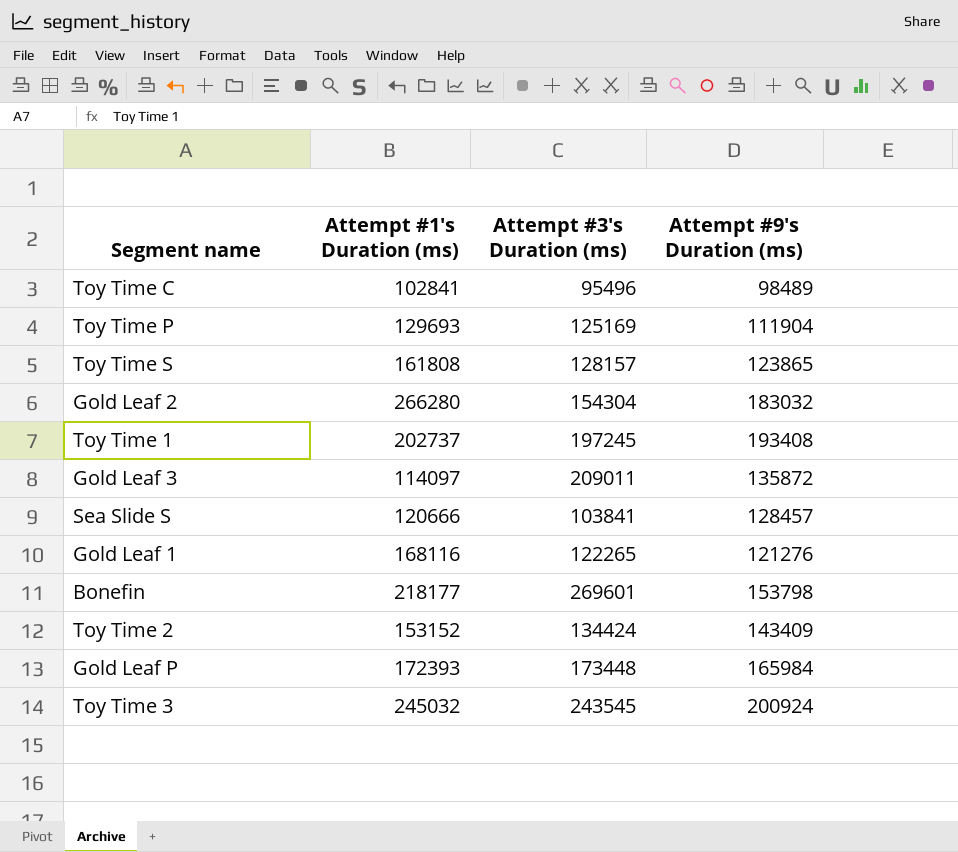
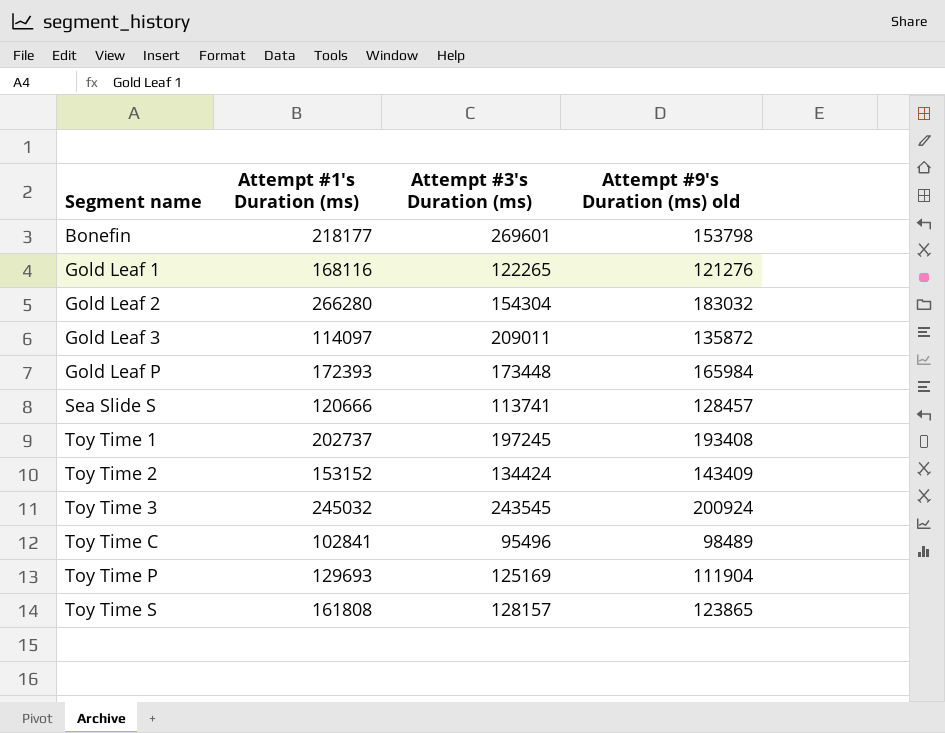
row order: none -> Segment name ascending
column name: Attempt #9's Duration (ms) -> Attempt #9's Duration (ms) old
Sea Slide S | Attempt #3's Duration (ms): 103841 -> 113741

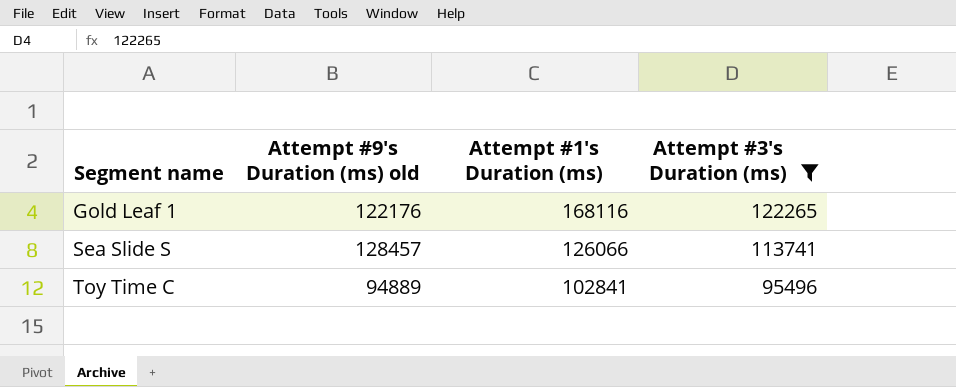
filter: none -> Attempt #3's Duration (ms) <= 122265
column Attempt #9's Duration (ms) old | position: 4 -> 2
Gold Leaf 1 | Attempt #9's Duration (ms) old: 121276 -> 122176
Sea Slide S | Attempt #1's Duration (ms): 120666 -> 126066
Toy Time C | Attempt #9's Duration (ms) old: 98489 -> 94889

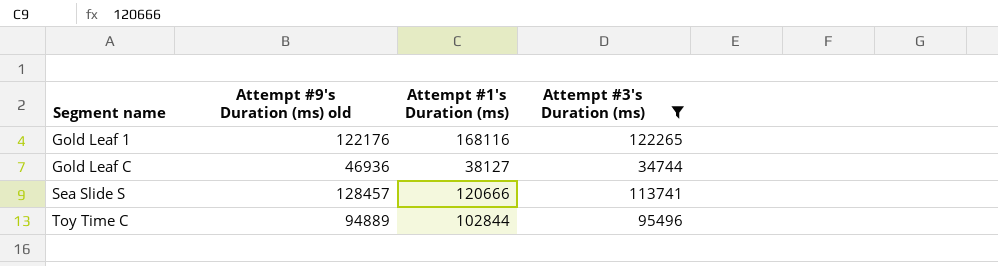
row Gold Leaf C: none -> 46936 | 38127 | 34744
Sea Slide S | Attempt #1's Duration (ms): 126066 -> 120666
Toy Time C | Attempt #1's Duration (ms): 102841 -> 102844

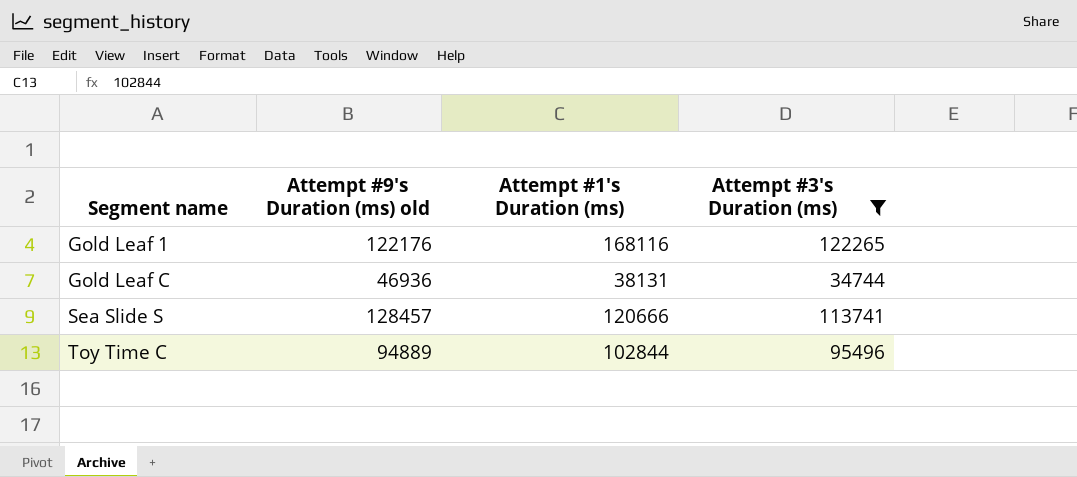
Gold Leaf C | Attempt #1's Duration (ms): 38127 -> 38131

